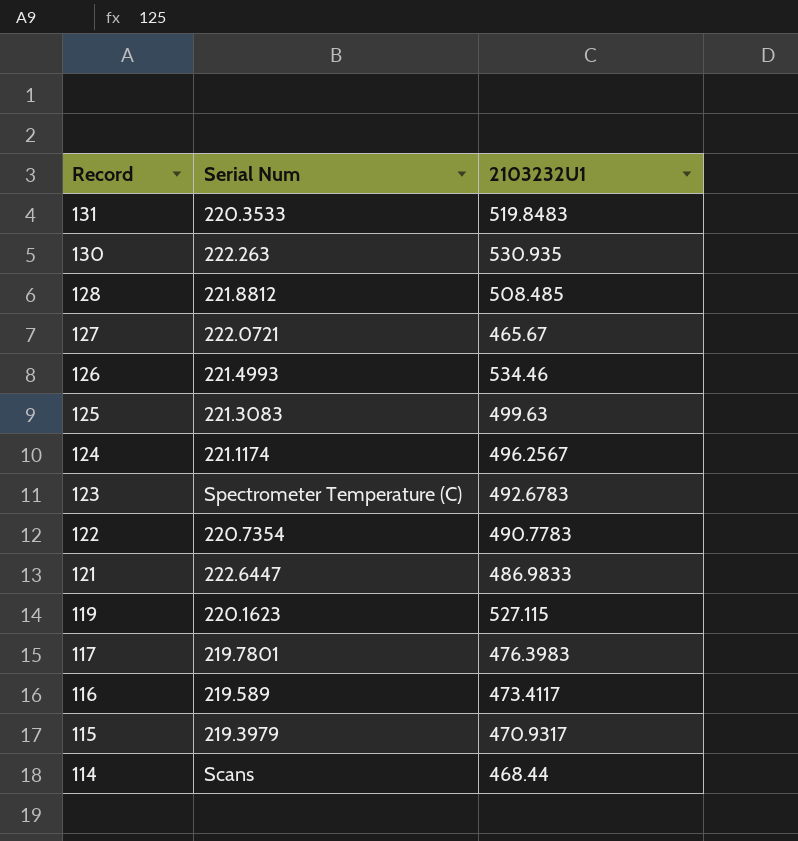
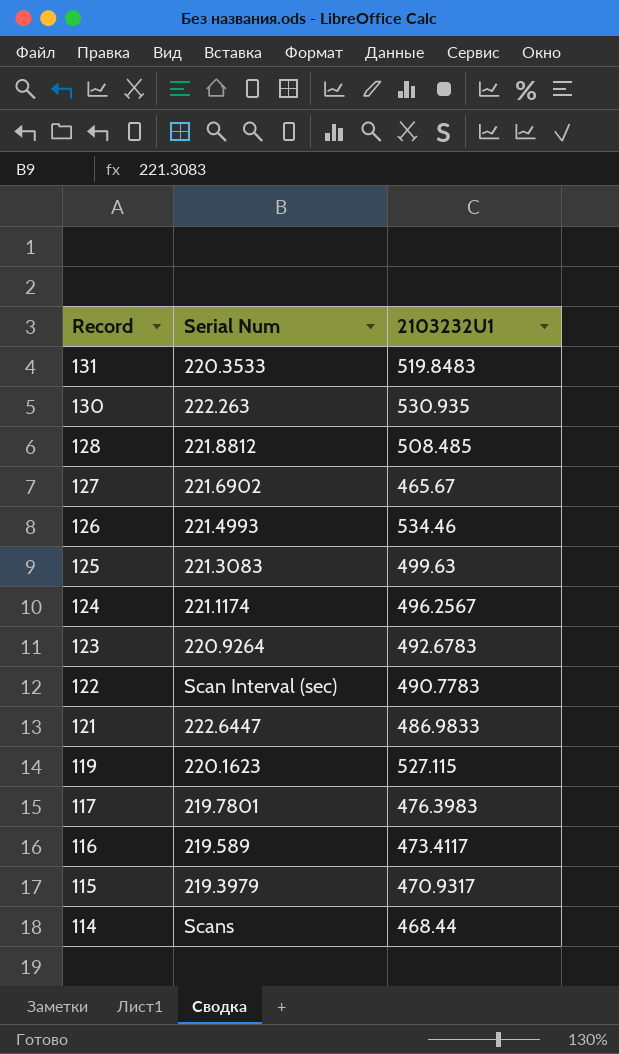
127 | Serial Num: 222.0721 -> 221.6902
123 | Serial Num: Spectrometer Temperature (C) -> 220.9264
122 | Serial Num: 220.7354 -> Scan Interval (sec)

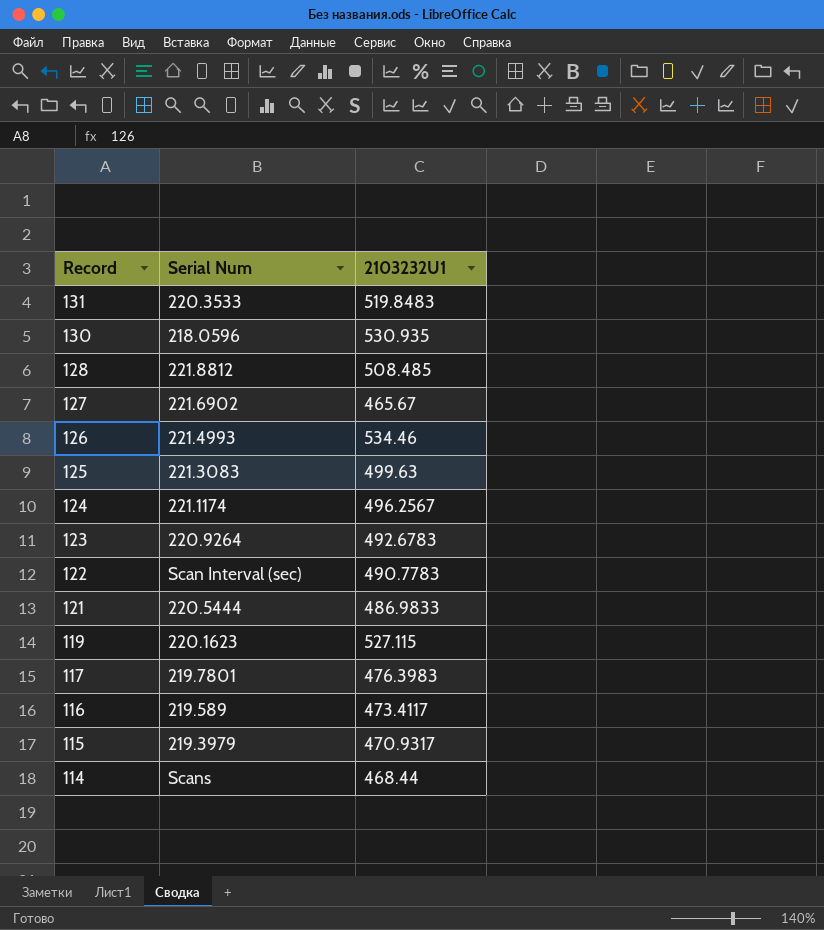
130 | Serial Num: 222.263 -> 218.0596
121 | Serial Num: 222.6447 -> 220.5444

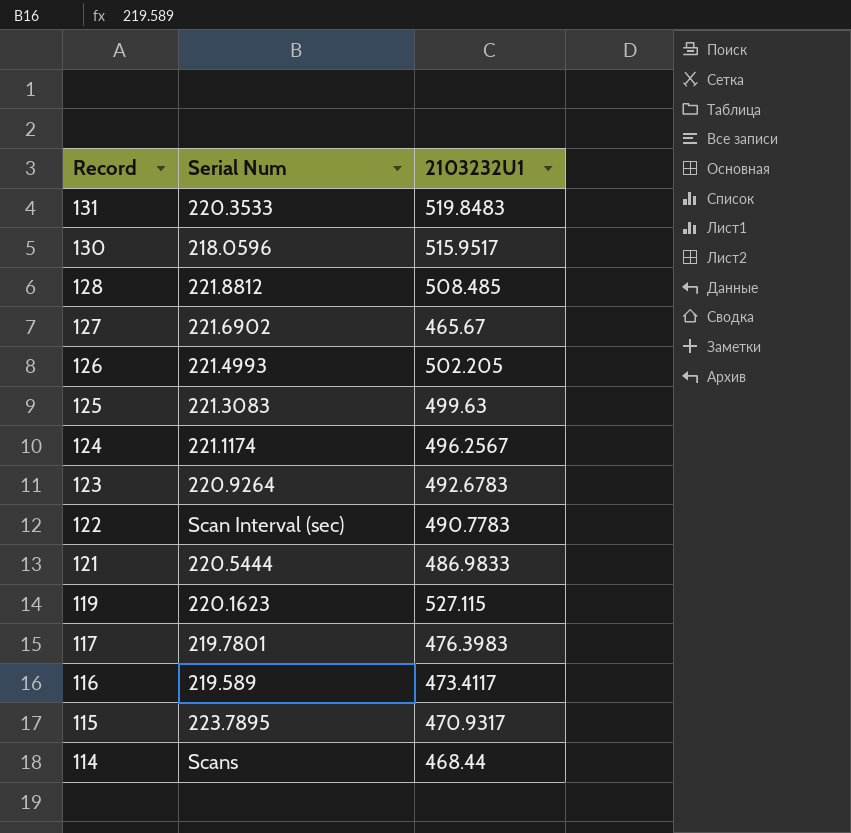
130 | 2103232U1: 530.935 -> 515.9517
126 | 2103232U1: 534.46 -> 502.205
115 | Serial Num: 219.3979 -> 223.7895

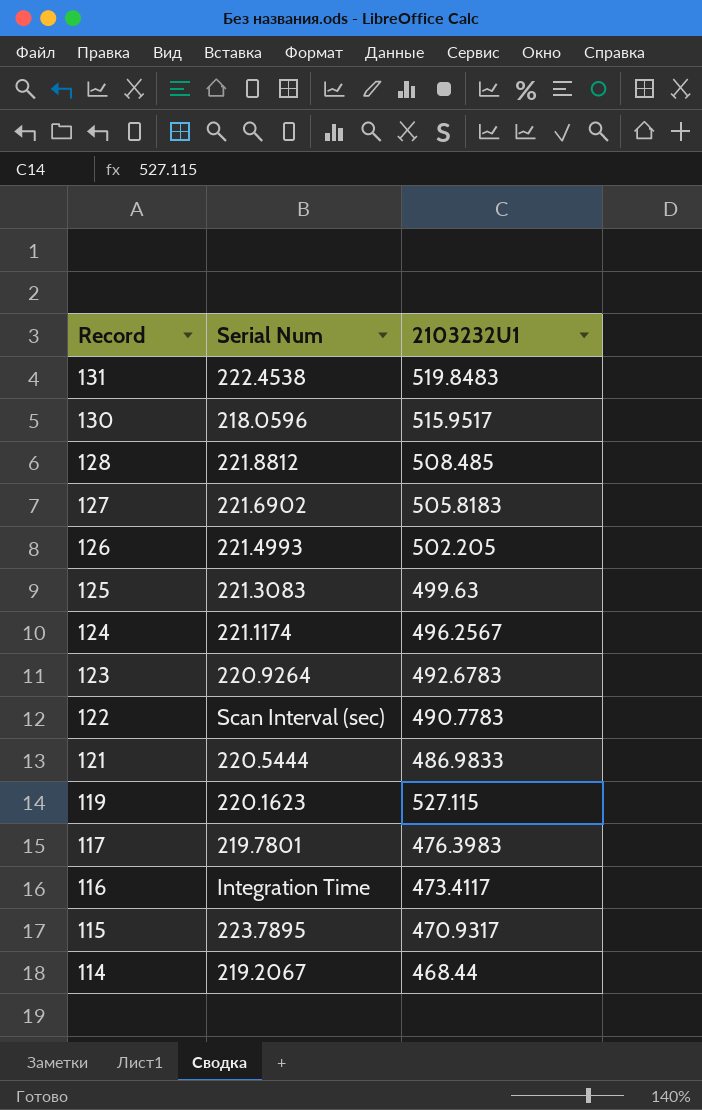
131 | Serial Num: 220.3533 -> 222.4538
127 | 2103232U1: 465.67 -> 505.8183
116 | Serial Num: 219.589 -> Integration Time
114 | Serial Num: Scans -> 219.2067

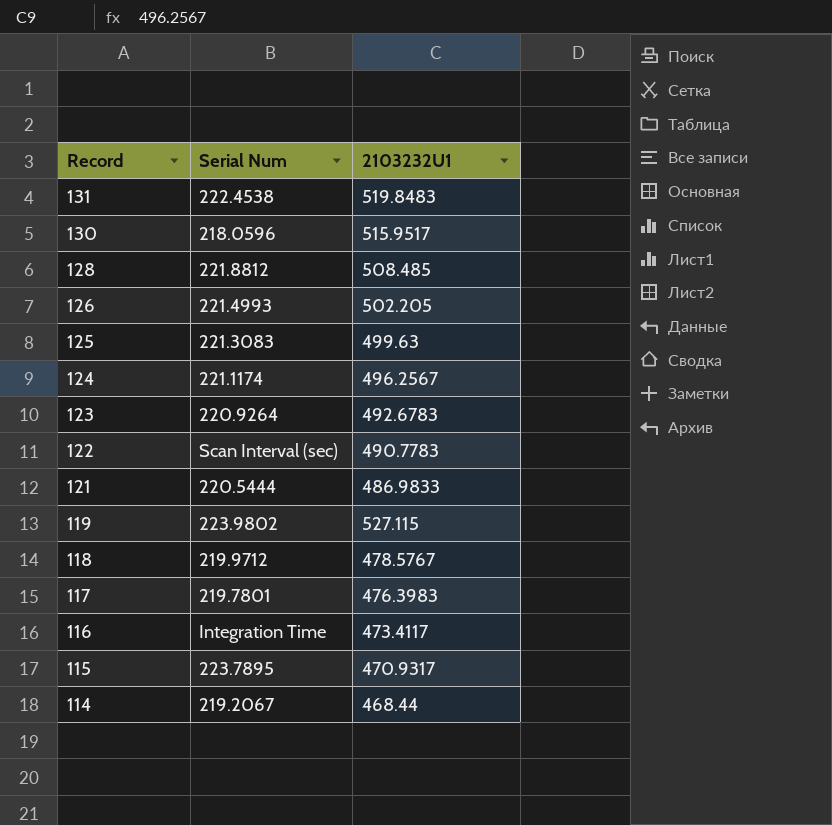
row 127: 221.6902 | 505.8183 -> none
119 | Serial Num: 220.1623 -> 223.9802
row 118: none -> 219.9712 | 478.5767

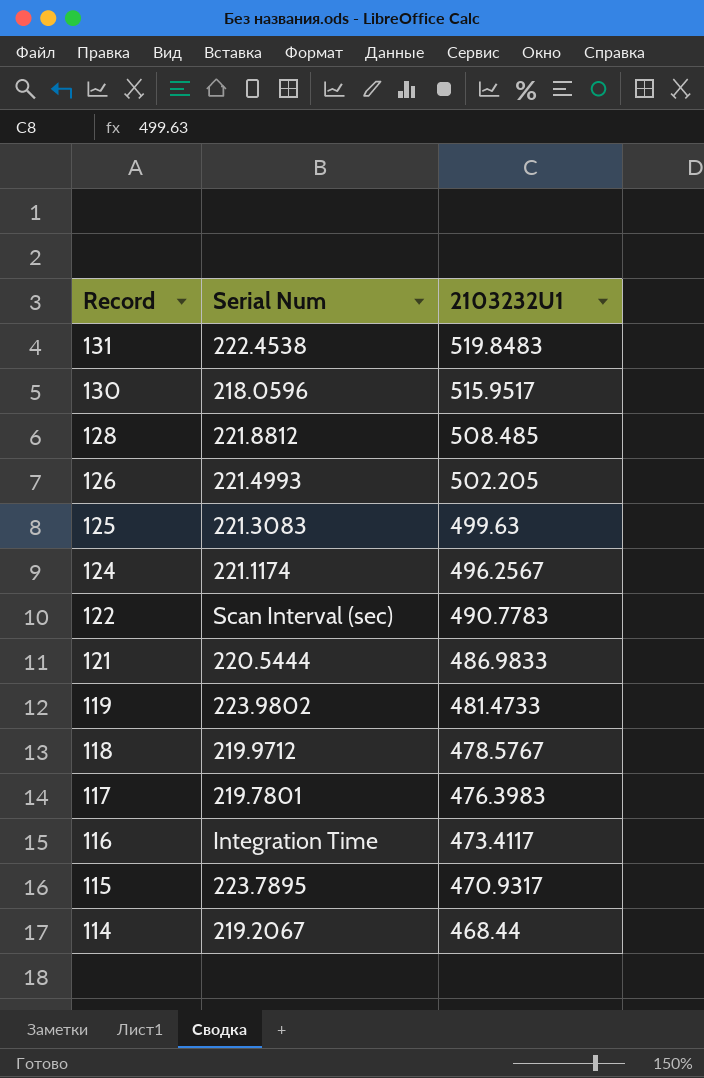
row 123: 220.9264 | 492.6783 -> none
119 | 2103232U1: 527.115 -> 481.4733

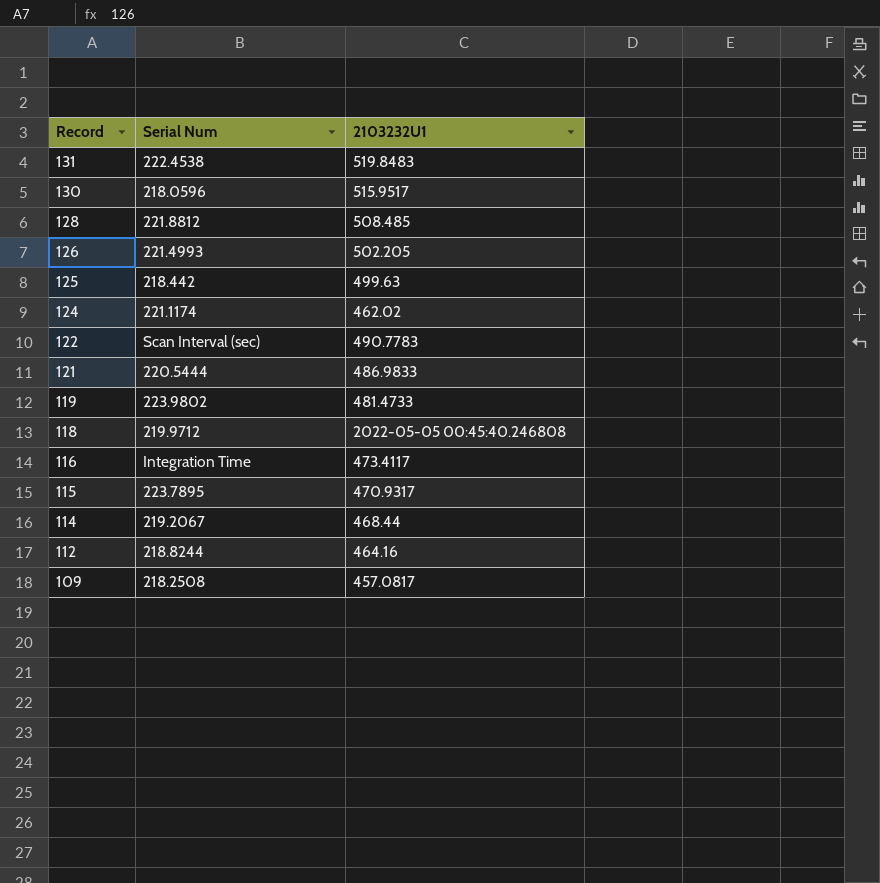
row 117: 219.7801 | 476.3983 -> none
125 | Serial Num: 221.3083 -> 218.442
124 | 2103232U1: 496.2567 -> 462.02
118 | 2103232U1: 478.5767 -> 2022-05-05 00:45:40.246808
row 112: none -> 218.8244 | 464.16
row 109: none -> 218.2508 | 457.0817

